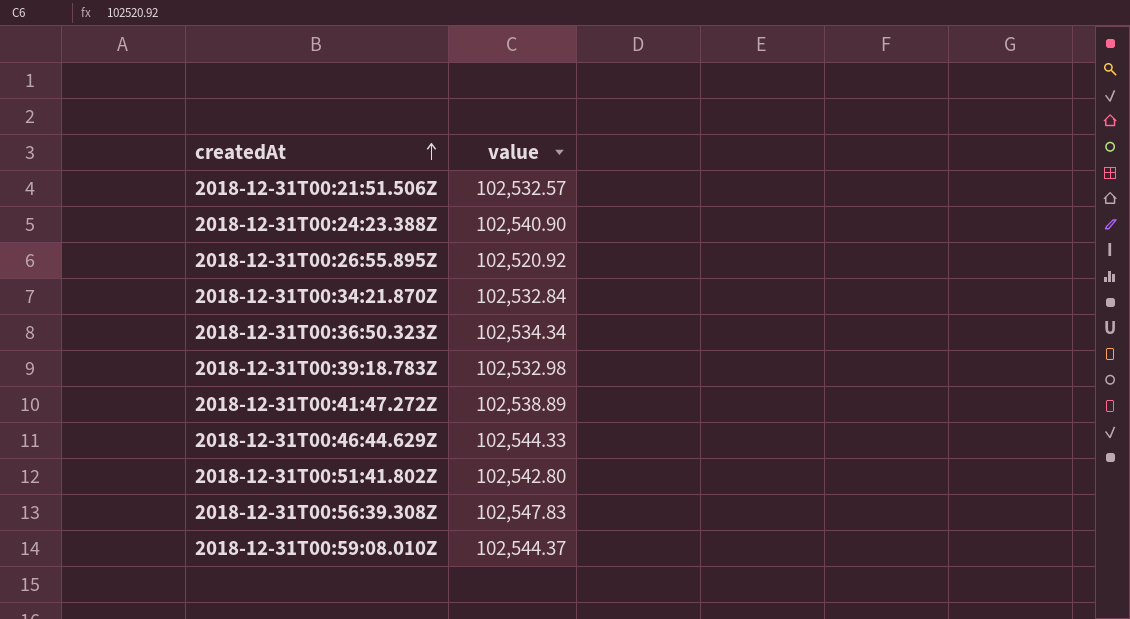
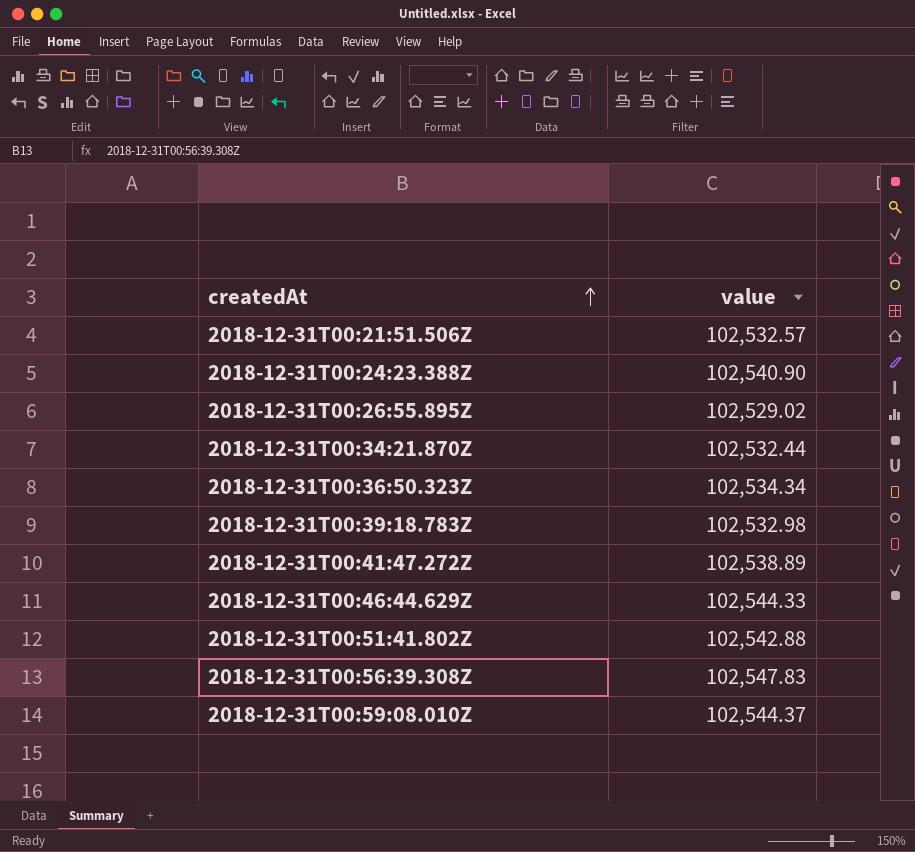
2018-12-31T00:26:55.895Z | value: 102,520.92 -> 102,529.02
2018-12-31T00:34:21.870Z | value: 102,532.84 -> 102,532.44
2018-12-31T00:51:41.802Z | value: 102,542.80 -> 102,542.88

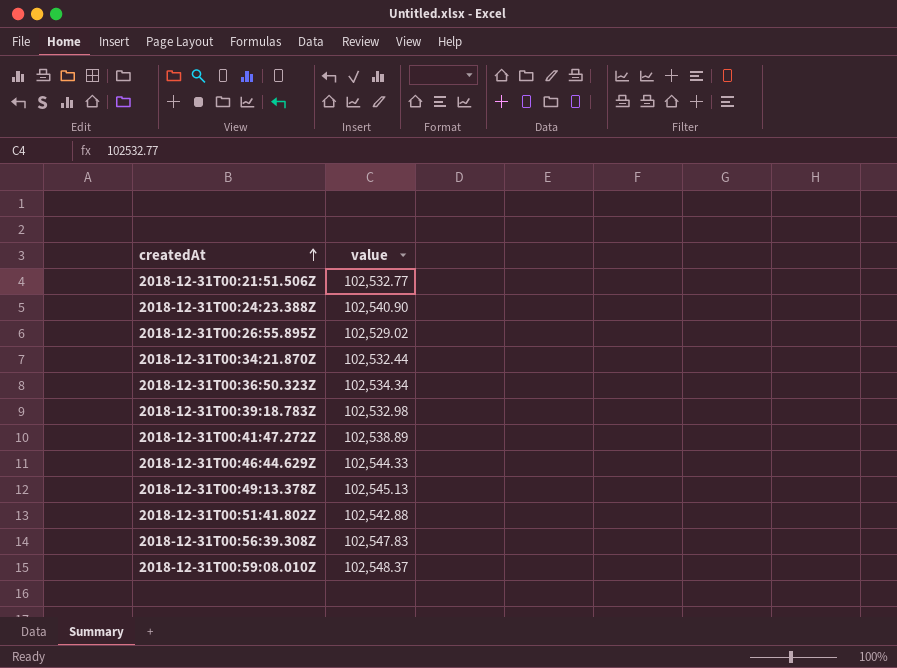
2018-12-31T00:21:51.506Z | value: 102,532.57 -> 102,532.77
row 2018-12-31T00:49:13.378Z: none -> 102,545.13
2018-12-31T00:59:08.010Z | value: 102,544.37 -> 102,548.37

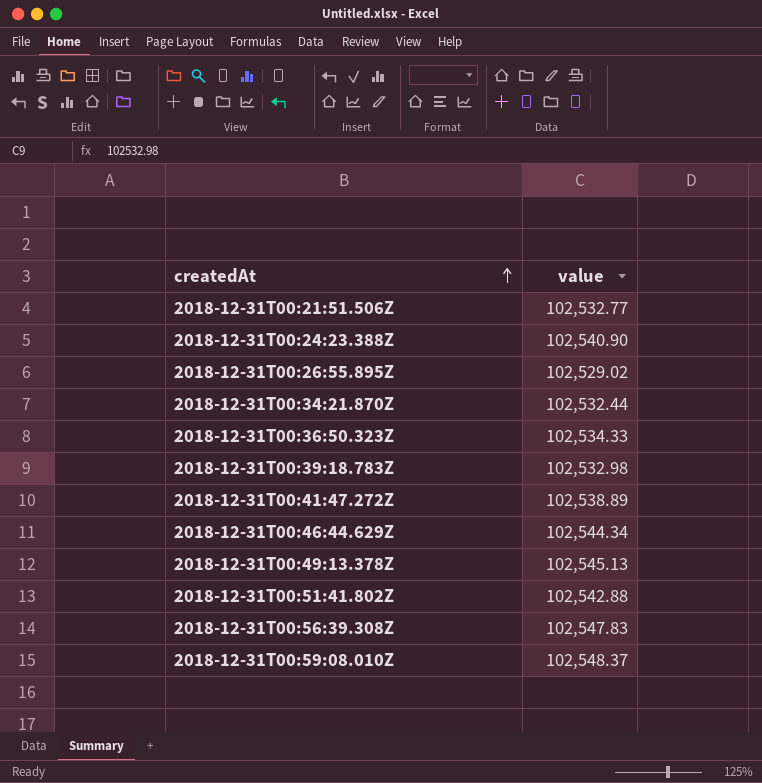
2018-12-31T00:36:50.323Z | value: 102,534.34 -> 102,534.33
2018-12-31T00:46:44.629Z | value: 102,544.33 -> 102,544.34

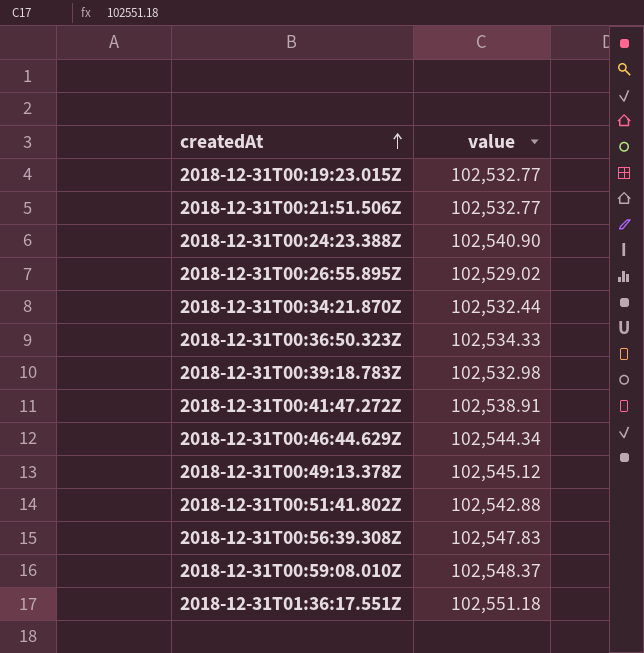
row 2018-12-31T00:19:23.015Z: none -> 102,532.77
2018-12-31T00:41:47.272Z | value: 102,538.89 -> 102,538.91
2018-12-31T00:49:13.378Z | value: 102,545.13 -> 102,545.12
row 2018-12-31T01:36:17.551Z: none -> 102,551.18

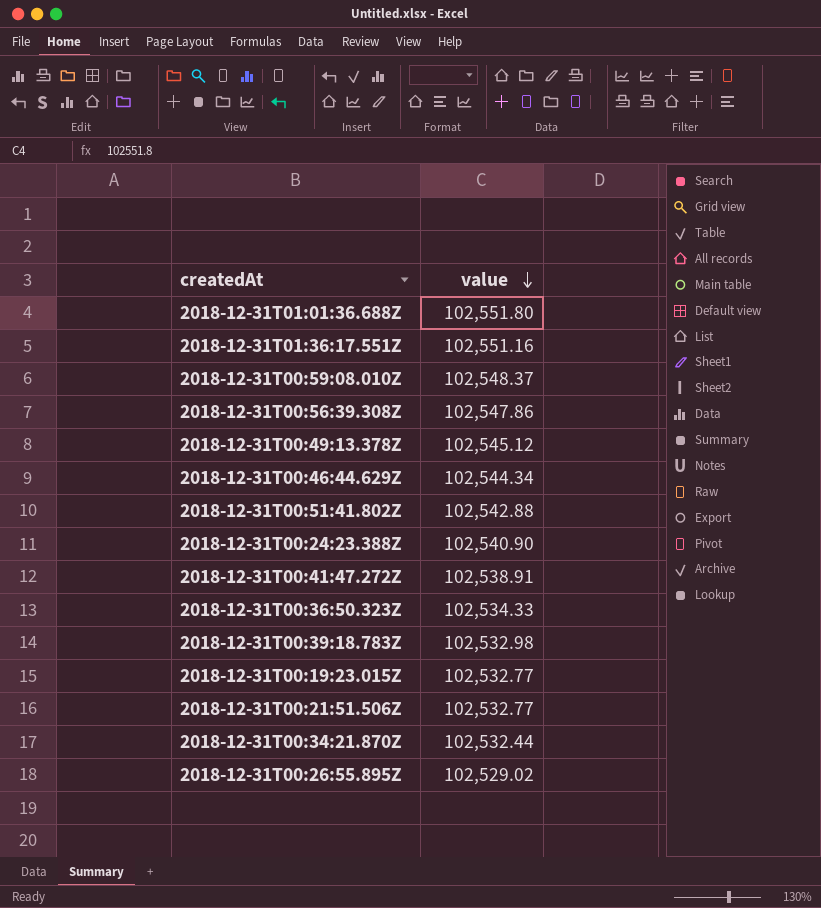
row order: createdAt ascending -> value descending
row 2018-12-31T01:01:36.688Z: none -> 102,551.80
2018-12-31T01:36:17.551Z | value: 102,551.18 -> 102,551.16
2018-12-31T00:56:39.308Z | value: 102,547.83 -> 102,547.86

